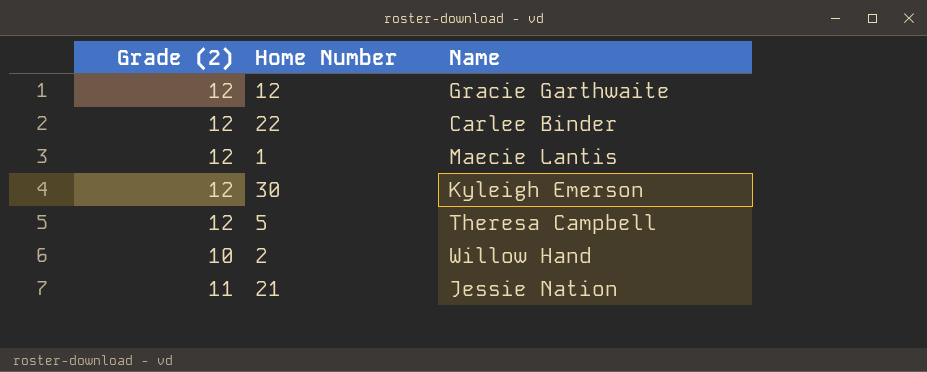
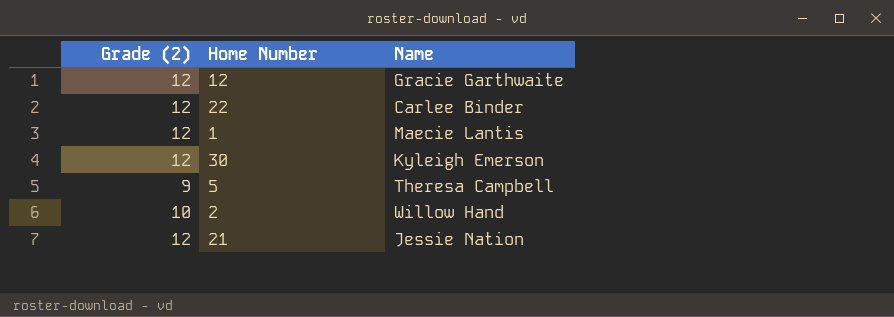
5 | Grade (2): 12 -> 9
21 | Grade (2): 11 -> 12

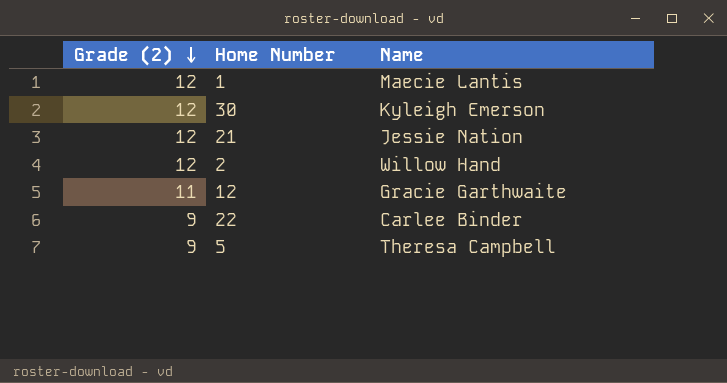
row order: none -> Grade (2) descending
2 | Grade (2): 10 -> 12
12 | Grade (2): 12 -> 11
22 | Grade (2): 12 -> 9

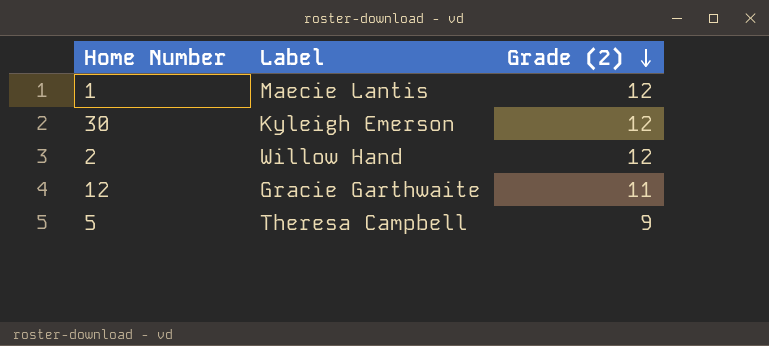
column name: Name -> Label
column Grade (2) | position: 1 -> 3
row 21: 12 | Jessie Nation -> none
row 22: 9 | Carlee Binder -> none

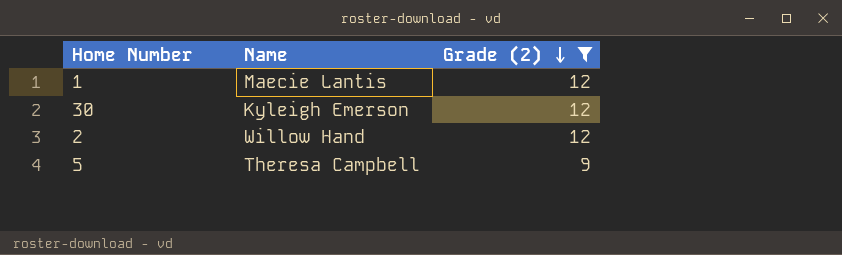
filter: none -> Grade (2) != 11
column name: Label -> Name

